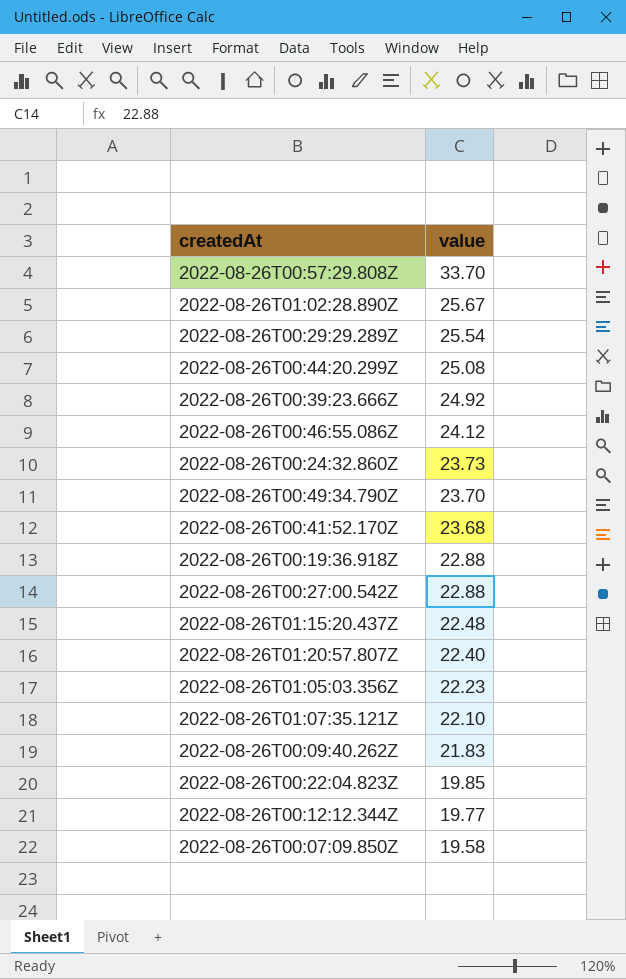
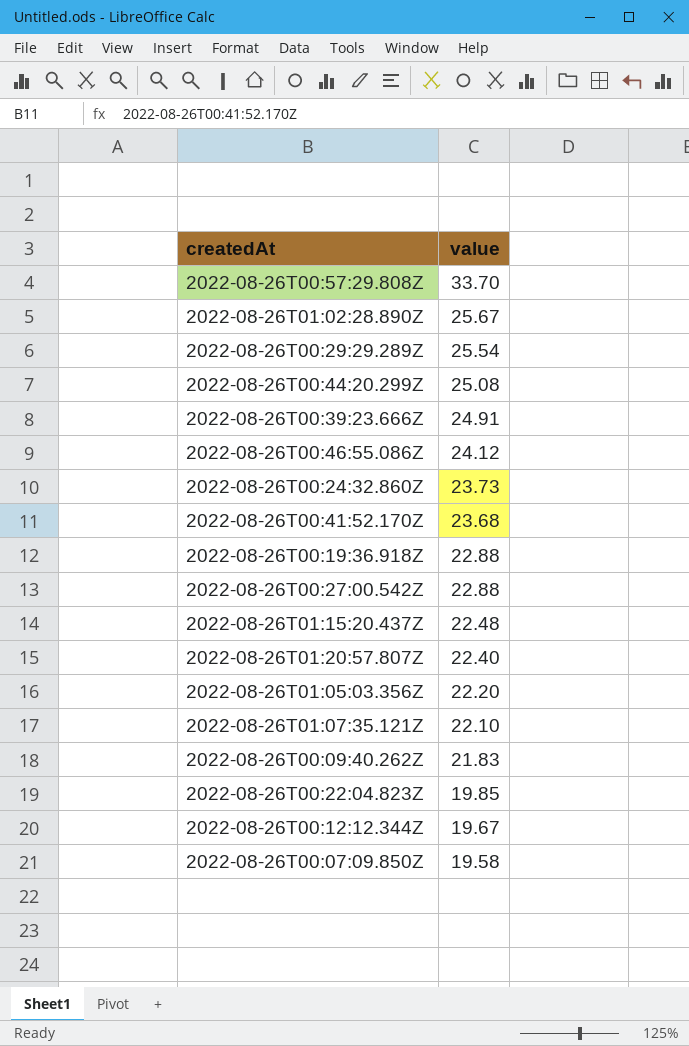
row 2022-08-26T00:49:34.790Z: 23.70 -> none
2022-08-26T00:39:23.666Z | value: 24.92 -> 24.91
2022-08-26T01:05:03.356Z | value: 22.23 -> 22.20
2022-08-26T00:12:12.344Z | value: 19.77 -> 19.67

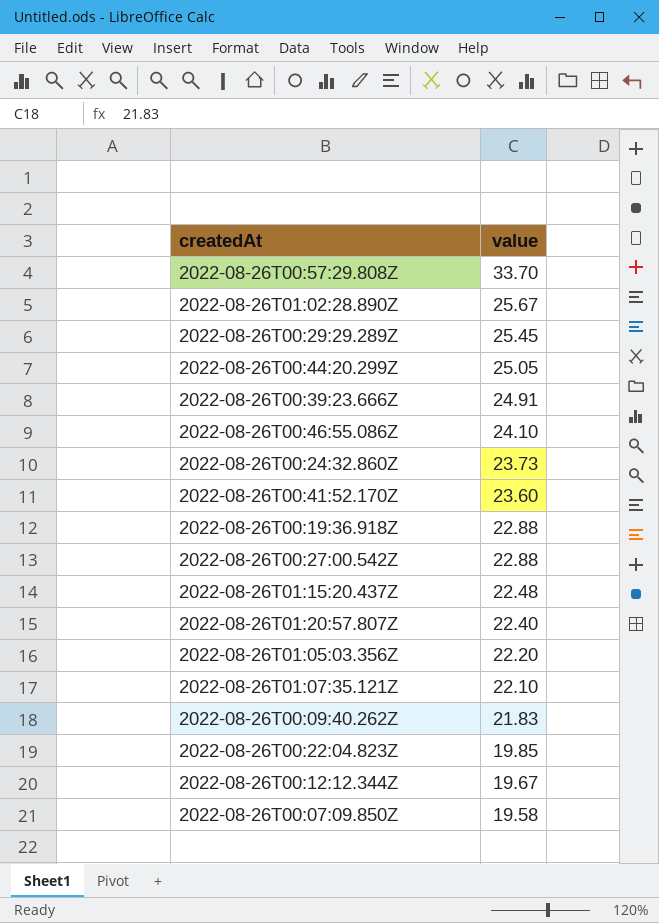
2022-08-26T00:29:29.289Z | value: 25.54 -> 25.45
2022-08-26T00:44:20.299Z | value: 25.08 -> 25.05
2022-08-26T00:46:55.086Z | value: 24.12 -> 24.10
2022-08-26T00:41:52.170Z | value: 23.68 -> 23.60

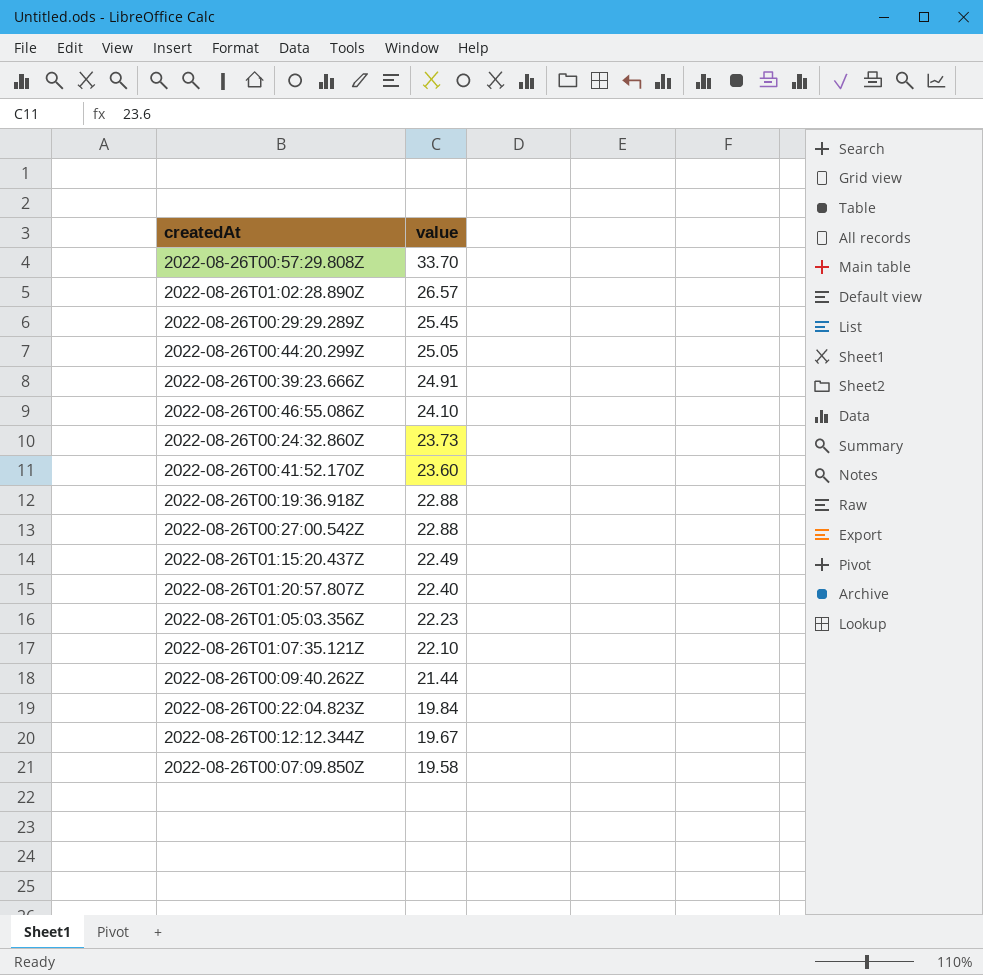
2022-08-26T01:02:28.890Z | value: 25.67 -> 26.57
2022-08-26T01:15:20.437Z | value: 22.48 -> 22.49
2022-08-26T01:05:03.356Z | value: 22.20 -> 22.23
2022-08-26T00:09:40.262Z | value: 21.83 -> 21.44
2022-08-26T00:22:04.823Z | value: 19.85 -> 19.84

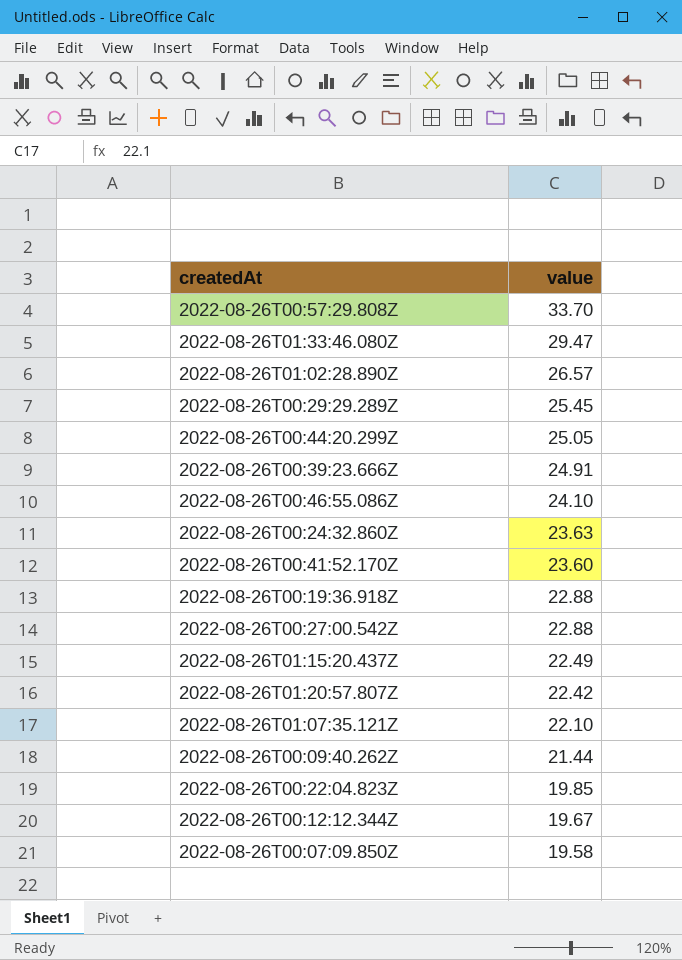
row 2022-08-26T01:05:03.356Z: 22.23 -> none
row 2022-08-26T01:33:46.080Z: none -> 29.47
2022-08-26T00:24:32.860Z | value: 23.73 -> 23.63
2022-08-26T01:20:57.807Z | value: 22.40 -> 22.42
2022-08-26T00:22:04.823Z | value: 19.84 -> 19.85

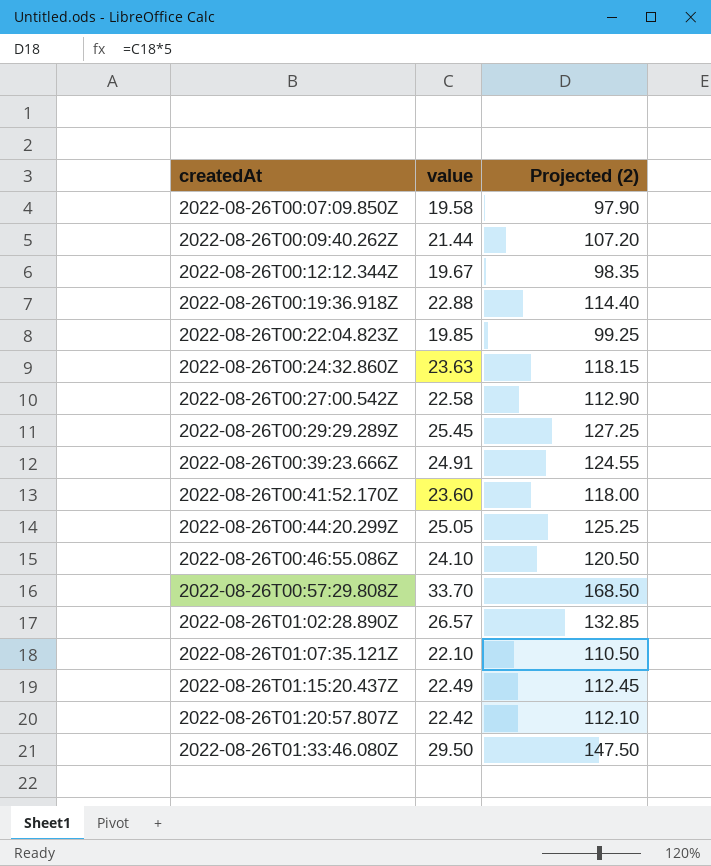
row order: value descending -> createdAt ascending
column Projected (2) | formula: none -> [value] * 5
2022-08-26T00:27:00.542Z | value: 22.88 -> 22.58
2022-08-26T01:33:46.080Z | value: 29.47 -> 29.50

